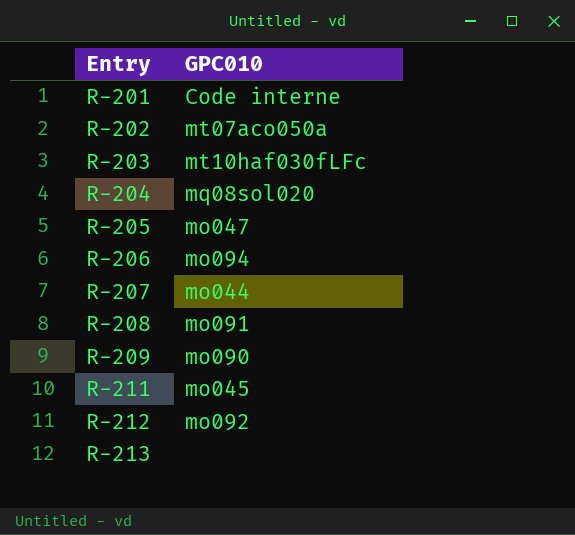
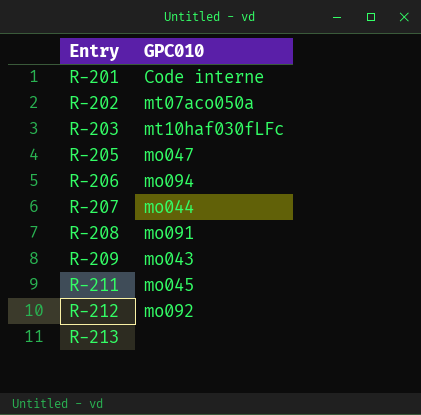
row R-204: mq08sol020 -> none
R-209 | GPC010: mo090 -> mo043

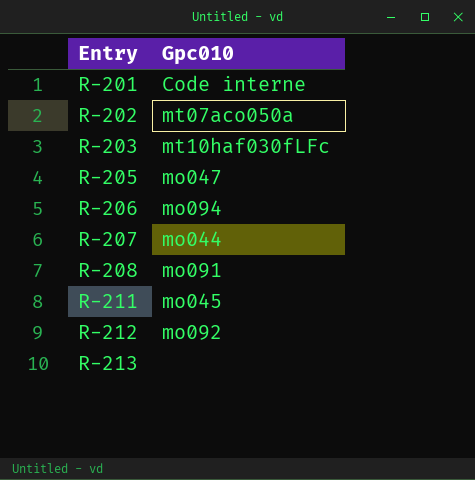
column name: GPC010 -> Gpc010
row R-209: mo043 -> none

